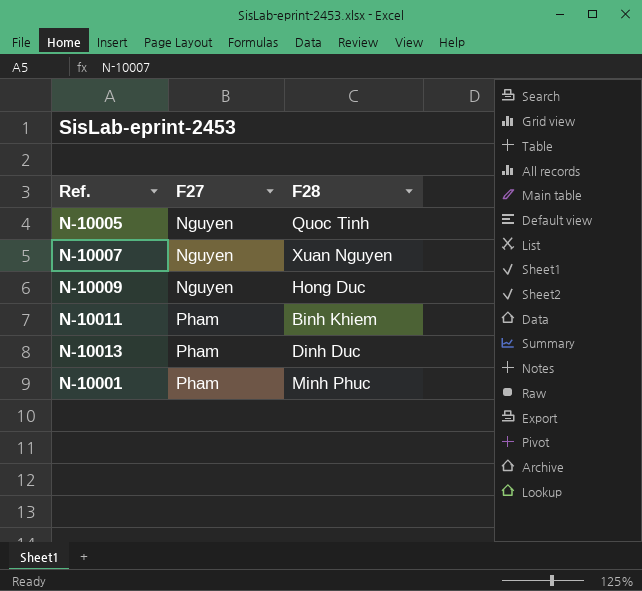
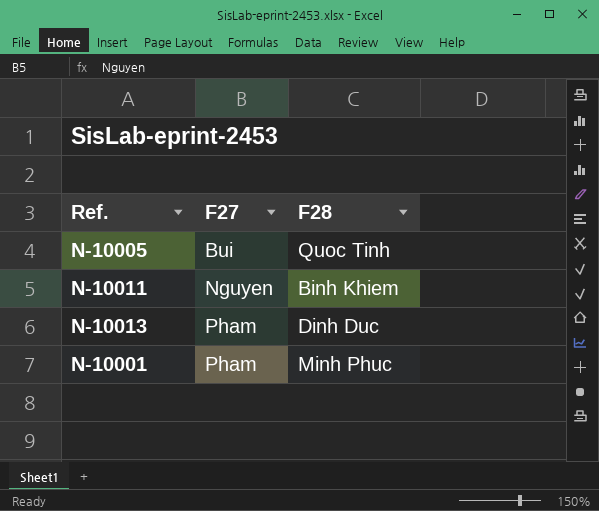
row N-10007: Nguyen | Xuan Nguyen -> none
row N-10009: Nguyen | Hong Duc -> none
N-10005 | F27: Nguyen -> Bui
N-10011 | F27: Pham -> Nguyen

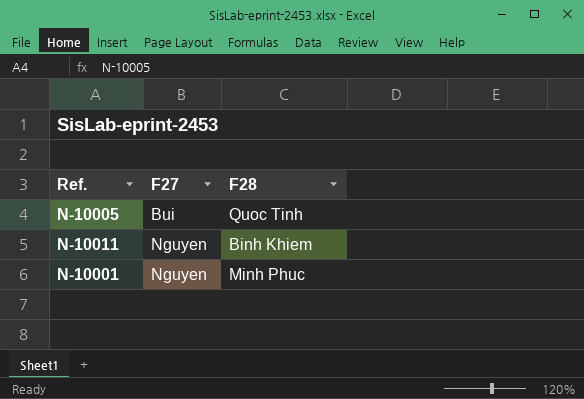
row N-10013: Pham | Dinh Duc -> none
N-10001 | F27: Pham -> Nguyen

